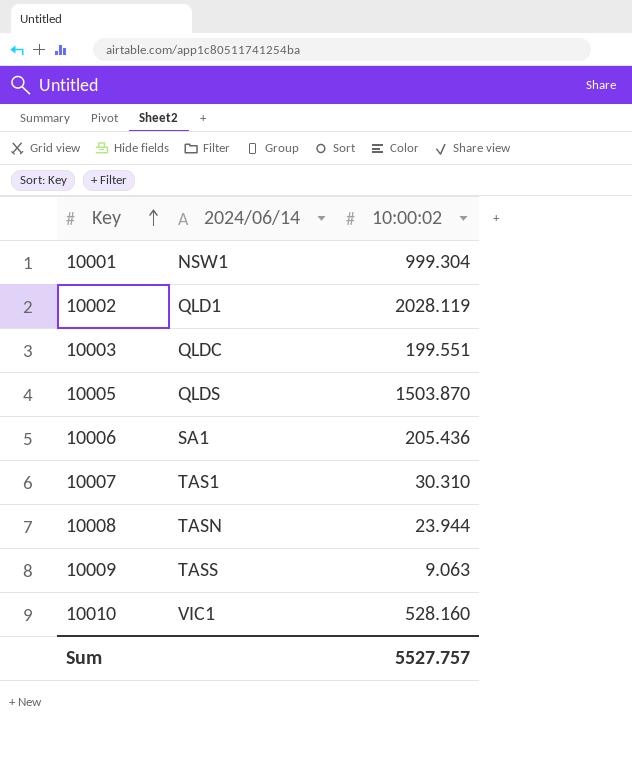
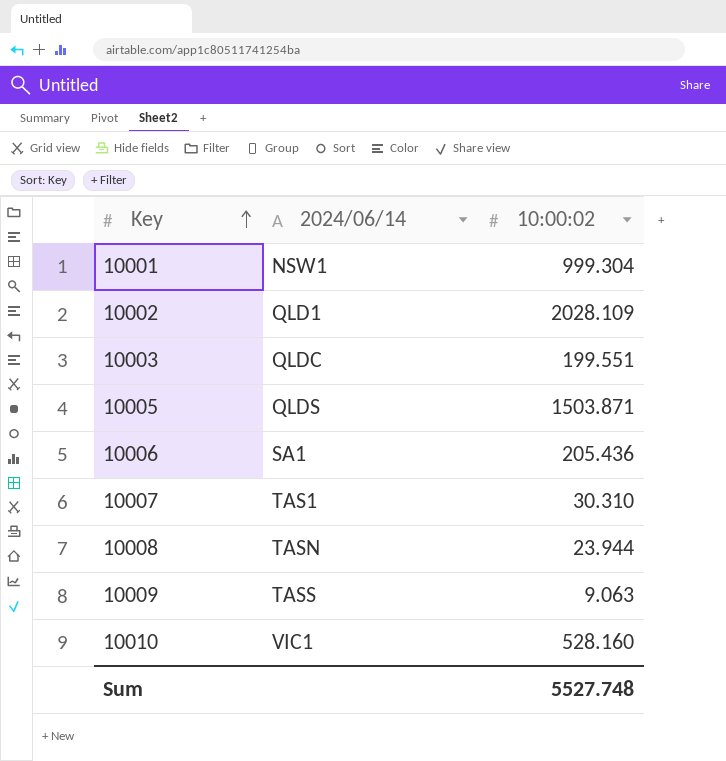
10002 | 10:00:02: 2028.119 -> 2028.109
10005 | 10:00:02: 1503.870 -> 1503.871
Sum | 10:00:02: 5527.757 -> 5527.748

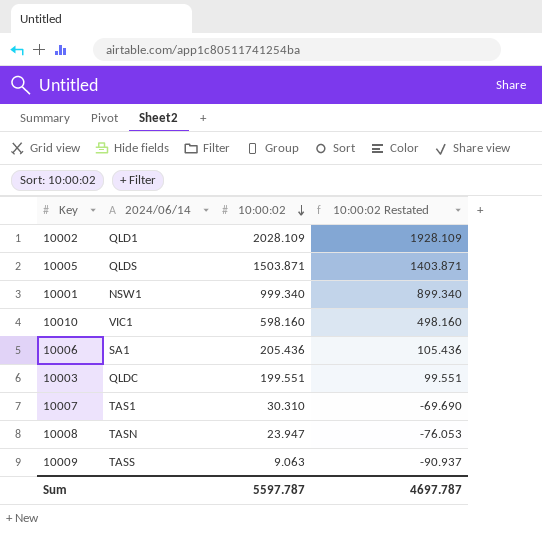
row order: Key ascending -> 10:00:02 descending
column 10:00:02 Restated | formula: none -> [10:00:02] - 100
10001 | 10:00:02: 999.304 -> 999.340
10010 | 10:00:02: 528.160 -> 598.160
10008 | 10:00:02: 23.944 -> 23.947
Sum | 10:00:02: 5527.748 -> 5597.787

